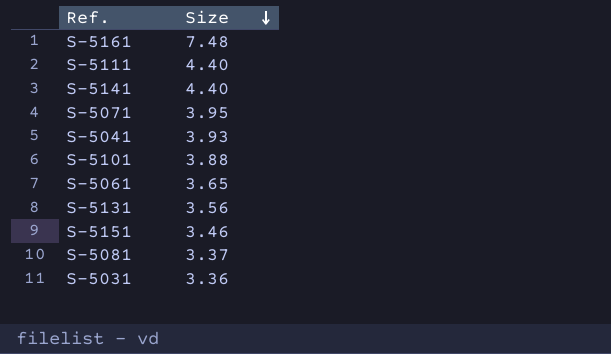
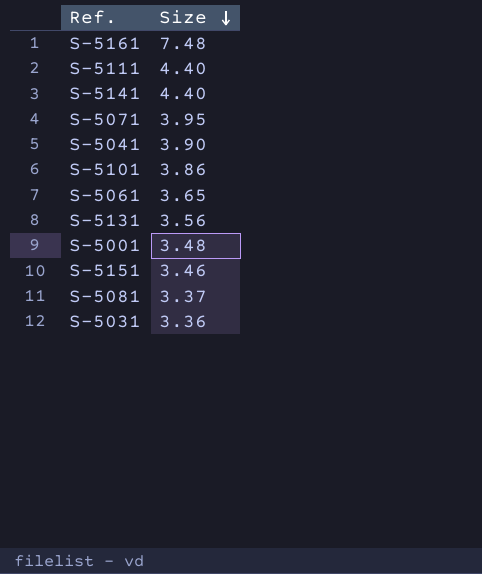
S-5041 | Size: 3.93 -> 3.90
S-5101 | Size: 3.88 -> 3.86
row S-5001: none -> 3.48

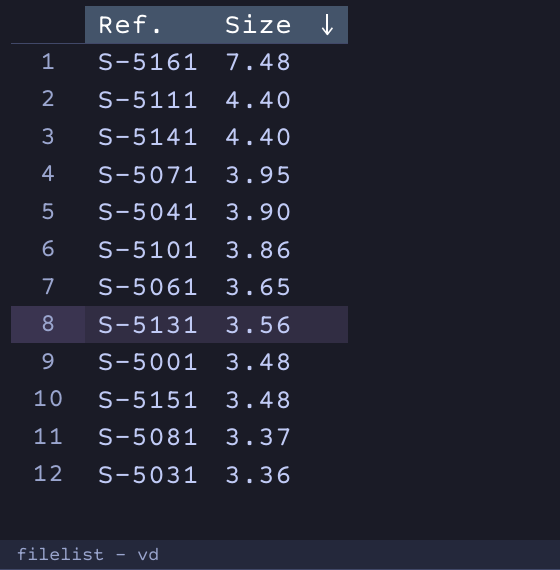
S-5151 | Size: 3.46 -> 3.48

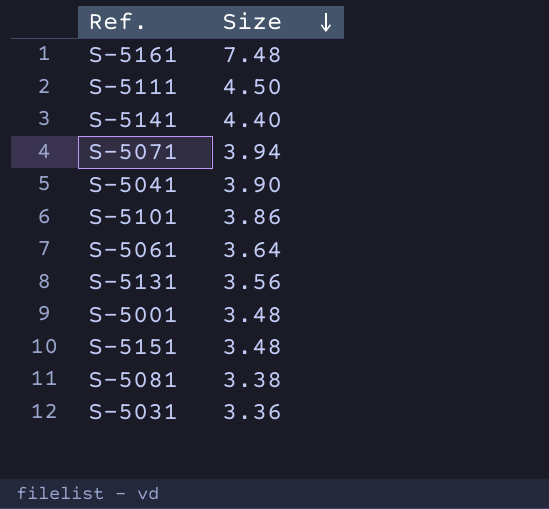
S-5111 | Size: 4.40 -> 4.50
S-5071 | Size: 3.95 -> 3.94
S-5061 | Size: 3.65 -> 3.64
S-5081 | Size: 3.37 -> 3.38

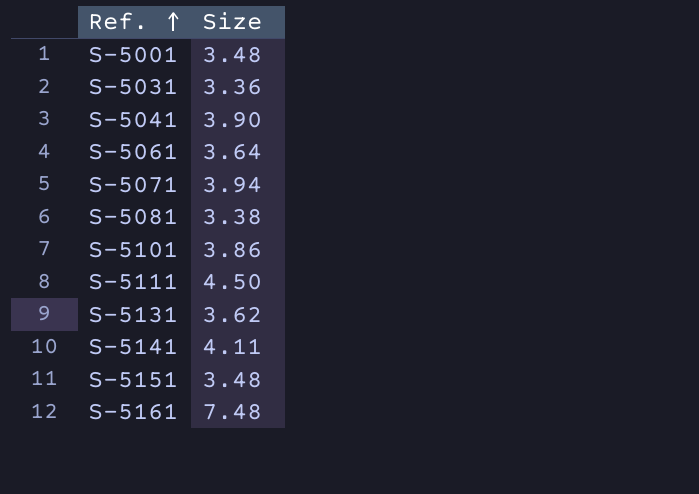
row order: Size descending -> Ref. ascending
S-5131 | Size: 3.56 -> 3.62
S-5141 | Size: 4.40 -> 4.11

